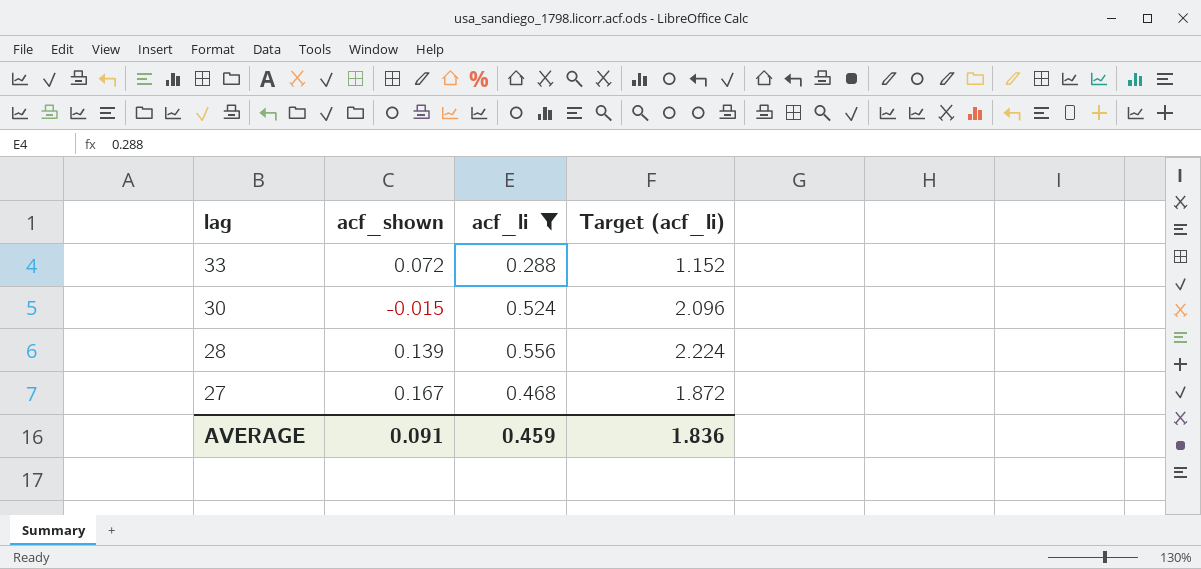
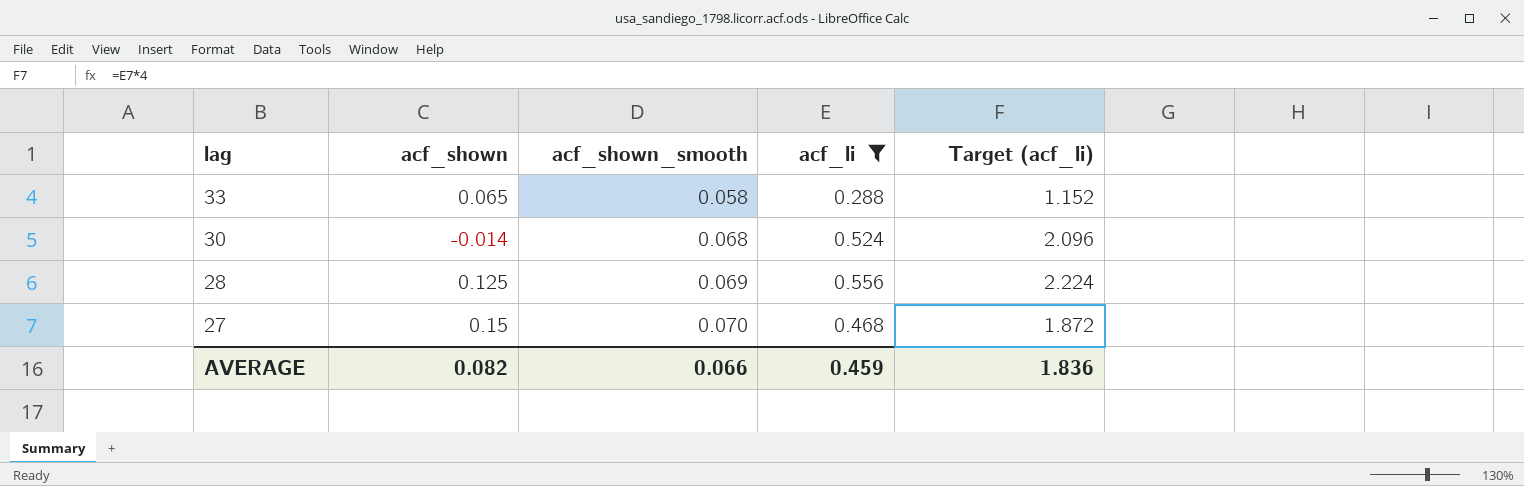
column acf_shown_smooth | position: none -> 3
33 | acf_shown: 0.072 -> 0.065
30 | acf_shown: -0.015 -> -0.014
28 | acf_shown: 0.139 -> 0.125
27 | acf_shown: 0.167 -> 0.15
AVERAGE | acf_shown: 0.091 -> 0.082

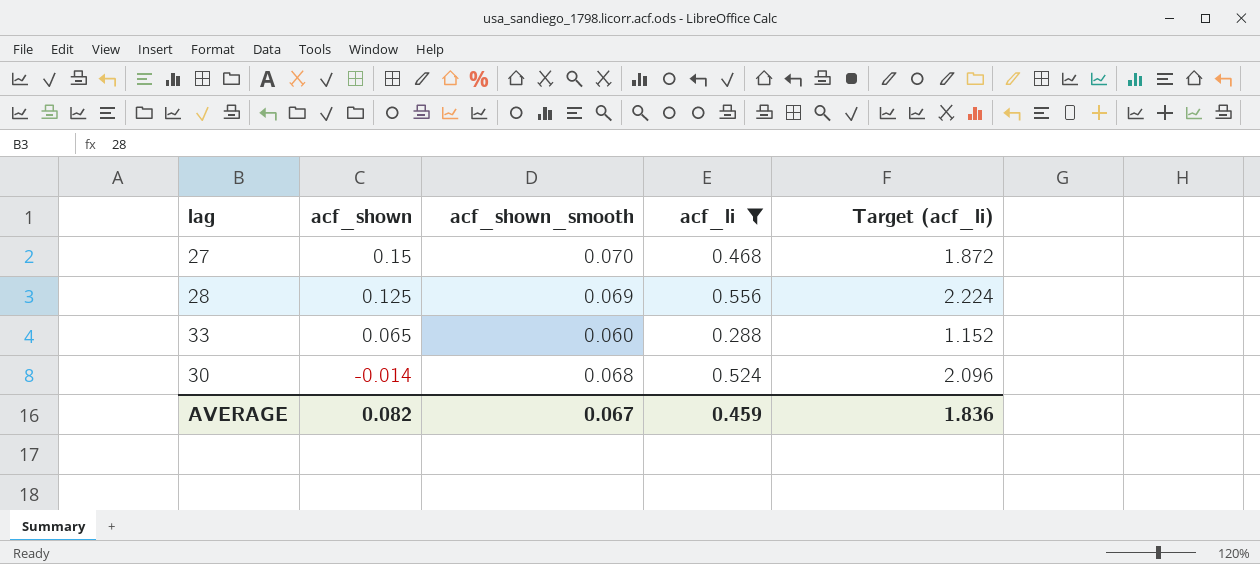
row order: lag descending -> acf_shown descending
33 | acf_shown_smooth: 0.058 -> 0.060
AVERAGE | acf_shown_smooth: 0.066 -> 0.067

